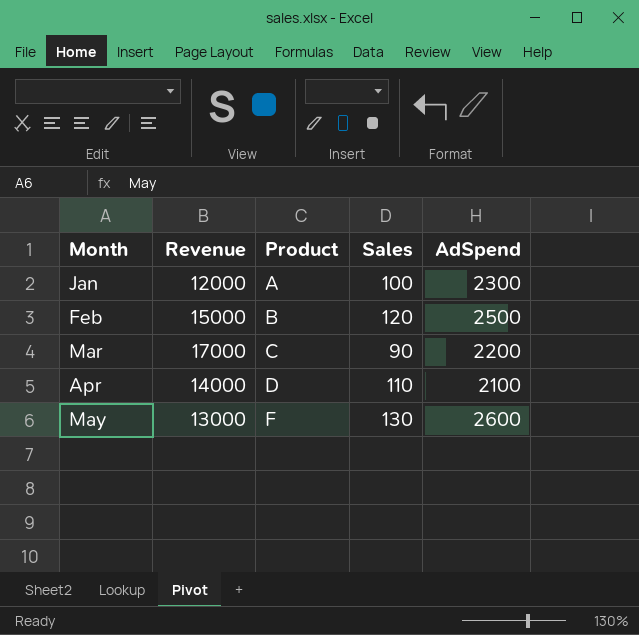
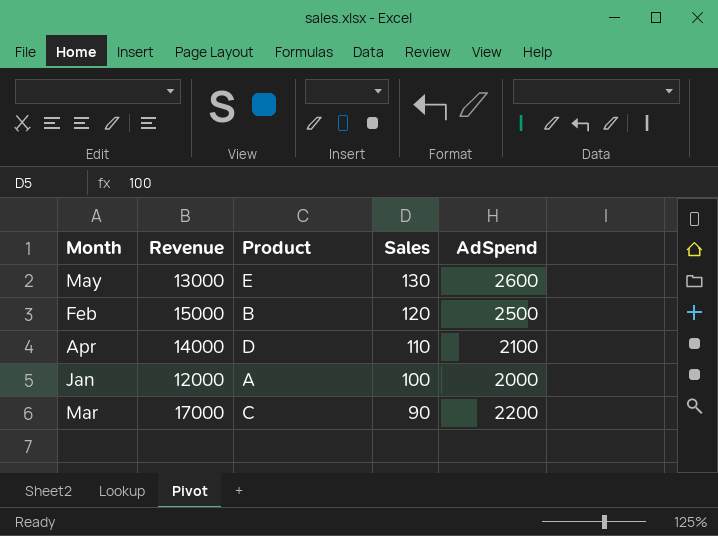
row order: Month ascending -> Sales descending
May | Product: F -> E
Jan | AdSpend: 2300 -> 2000

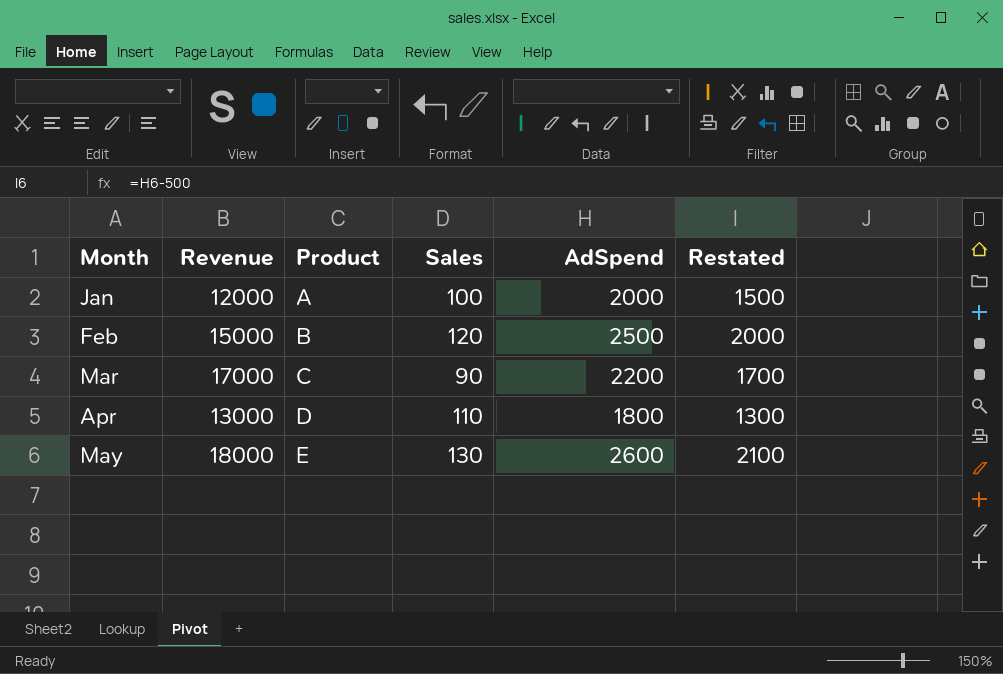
row order: Sales descending -> Month ascending
column Restated | formula: none -> [AdSpend] - 500
Apr | Revenue: 14000 -> 13000
Apr | AdSpend: 2100 -> 1800
May | Revenue: 13000 -> 18000

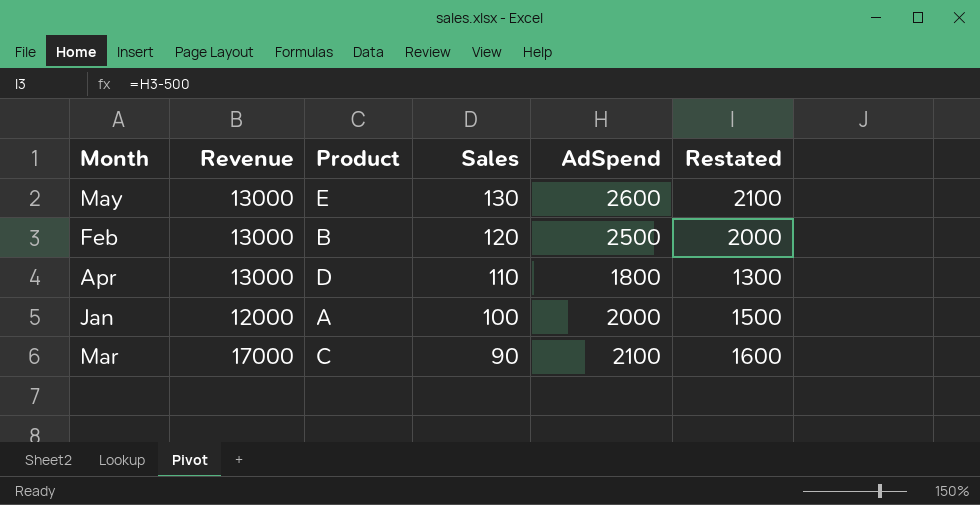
row order: Month ascending -> Sales descending
May | Revenue: 18000 -> 13000
Feb | Revenue: 15000 -> 13000
Mar | AdSpend: 2200 -> 2100
Mar | Restated: 1700 -> 1600

